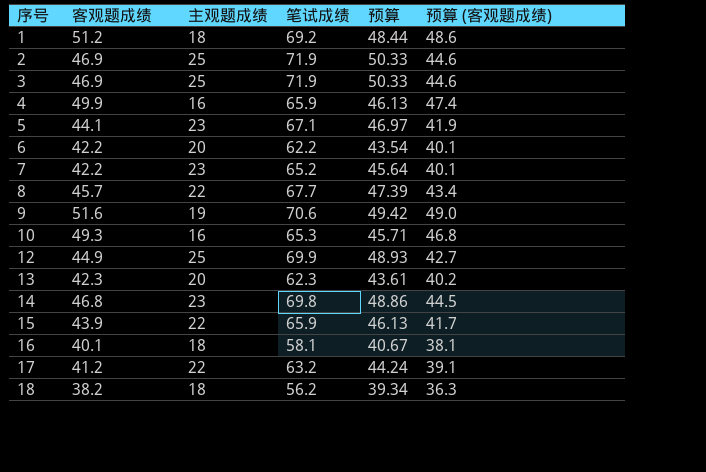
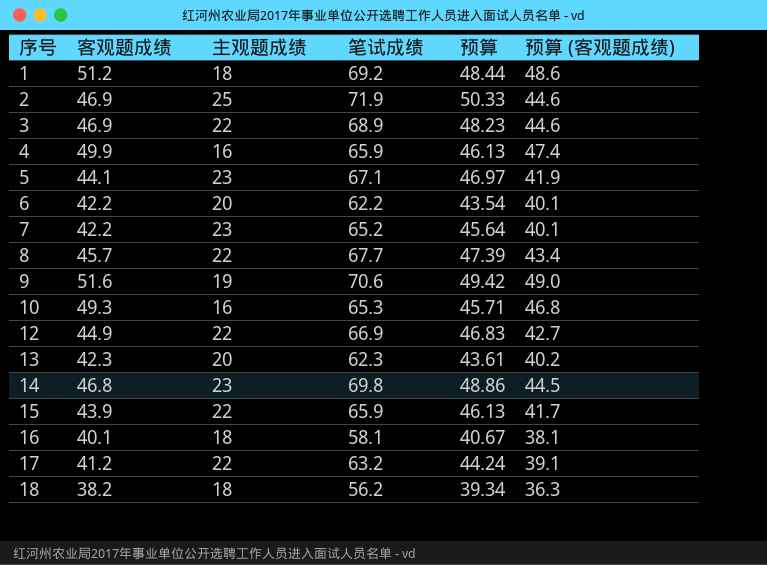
3 | 主观题成绩: 25 -> 22
3 | 笔试成绩: 71.9 -> 68.9
3 | 预算: 50.33 -> 48.23
12 | 主观题成绩: 25 -> 22
12 | 笔试成绩: 69.9 -> 66.9
12 | 预算: 48.93 -> 46.83

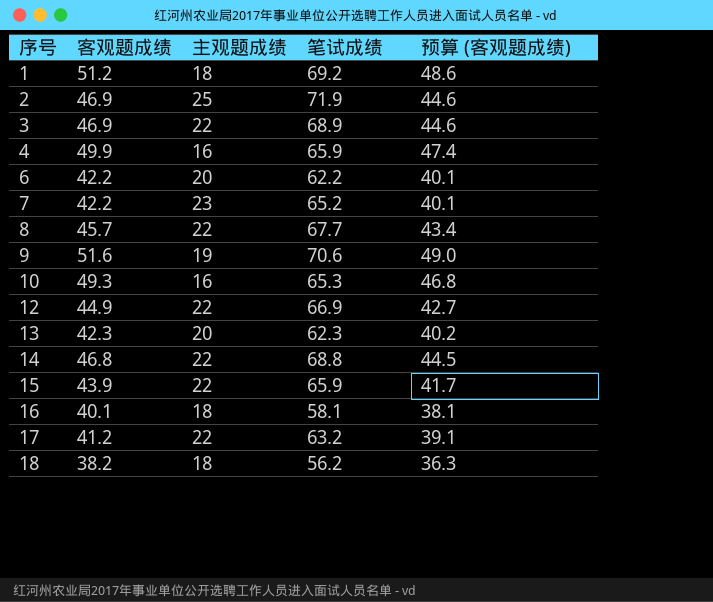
column 预算 | formula: [笔试成绩] * 0.7 -> none
row 5: 44.1 | 23 | 67.1 | 46.97 | 41.9 -> none
14 | 主观题成绩: 23 -> 22
14 | 笔试成绩: 69.8 -> 68.8

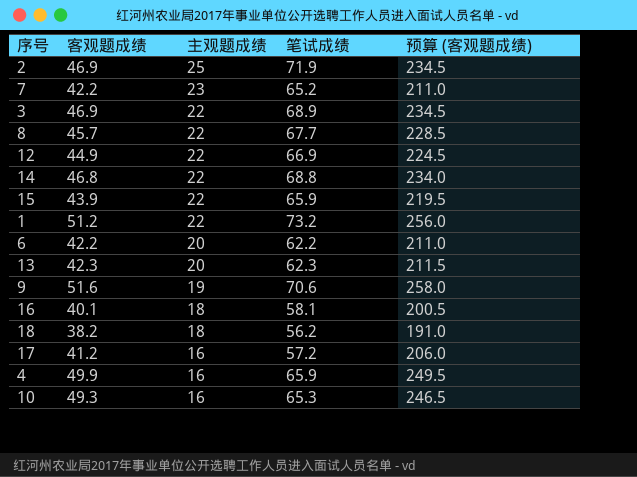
row order: 序号 ascending -> 主观题成绩 descending
column 预算 (客观题成绩) | formula: [客观题成绩] * 0.95 -> [客观题成绩] * 5
1 | 主观题成绩: 18 -> 22
1 | 笔试成绩: 69.2 -> 73.2
17 | 主观题成绩: 22 -> 16
17 | 笔试成绩: 63.2 -> 57.2

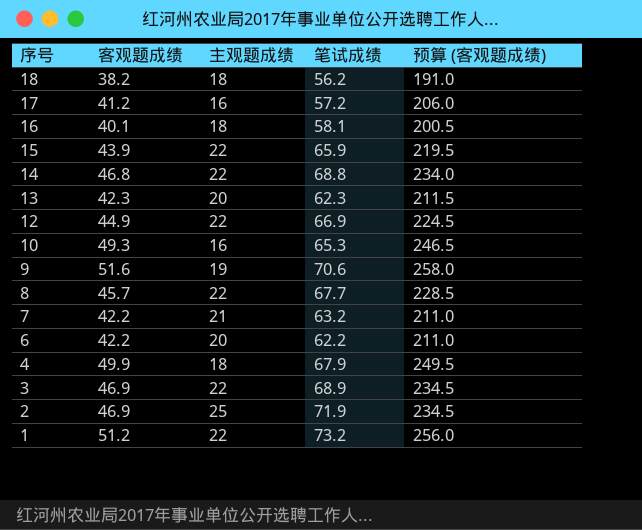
row order: 主观题成绩 descending -> 序号 descending
7 | 主观题成绩: 23 -> 21
7 | 笔试成绩: 65.2 -> 63.2
4 | 主观题成绩: 16 -> 18
4 | 笔试成绩: 65.9 -> 67.9

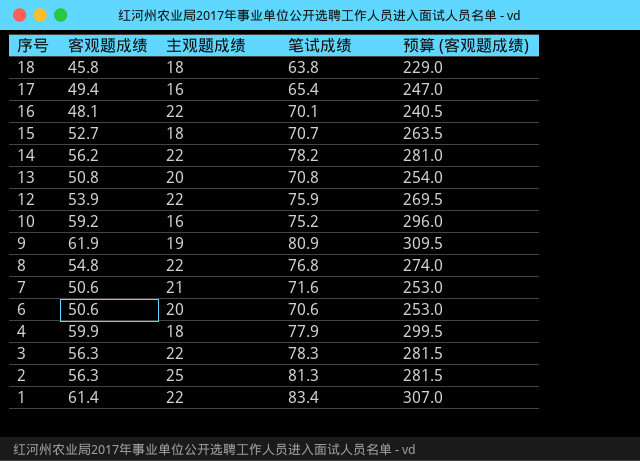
18 | 客观题成绩: 38.2 -> 45.8
18 | 笔试成绩: 56.2 -> 63.8
18 | 预算 (客观题成绩): 191.0 -> 229.0
17 | 客观题成绩: 41.2 -> 49.4
17 | 笔试成绩: 57.2 -> 65.4
17 | 预算 (客观题成绩): 206.0 -> 247.0
16 | 客观题成绩: 40.1 -> 48.1
16 | 主观题成绩: 18 -> 22
16 | 笔试成绩: 58.1 -> 70.1
16 | 预算 (客观题成绩): 200.5 -> 240.5
15 | 客观题成绩: 43.9 -> 52.7
15 | 主观题成绩: 22 -> 18
15 | 笔试成绩: 65.9 -> 70.7
15 | 预算 (客观题成绩): 219.5 -> 263.5
14 | 客观题成绩: 46.8 -> 56.2
14 | 笔试成绩: 68.8 -> 78.2
14 | 预算 (客观题成绩): 234.0 -> 281.0
13 | 客观题成绩: 42.3 -> 50.8
13 | 笔试成绩: 62.3 -> 70.8
13 | 预算 (客观题成绩): 211.5 -> 254.0
12 | 客观题成绩: 44.9 -> 53.9
12 | 笔试成绩: 66.9 -> 75.9
12 | 预算 (客观题成绩): 224.5 -> 269.5
10 | 客观题成绩: 49.3 -> 59.2
10 | 笔试成绩: 65.3 -> 75.2
10 | 预算 (客观题成绩): 246.5 -> 296.0
9 | 客观题成绩: 51.6 -> 61.9
9 | 笔试成绩: 70.6 -> 80.9
9 | 预算 (客观题成绩): 258.0 -> 309.5
8 | 客观题成绩: 45.7 -> 54.8
8 | 笔试成绩: 67.7 -> 76.8
8 | 预算 (客观题成绩): 228.5 -> 274.0
7 | 客观题成绩: 42.2 -> 50.6
7 | 笔试成绩: 63.2 -> 71.6
7 | 预算 (客观题成绩): 211.0 -> 253.0
6 | 客观题成绩: 42.2 -> 50.6
6 | 笔试成绩: 62.2 -> 70.6
6 | 预算 (客观题成绩): 211.0 -> 253.0
4 | 客观题成绩: 49.9 -> 59.9
4 | 笔试成绩: 67.9 -> 77.9
4 | 预算 (客观题成绩): 249.5 -> 299.5
3 | 客观题成绩: 46.9 -> 56.3
3 | 笔试成绩: 68.9 -> 78.3
3 | 预算 (客观题成绩): 234.5 -> 281.5
2 | 客观题成绩: 46.9 -> 56.3
2 | 笔试成绩: 71.9 -> 81.3
2 | 预算 (客观题成绩): 234.5 -> 281.5
1 | 客观题成绩: 51.2 -> 61.4
1 | 笔试成绩: 73.2 -> 83.4
1 | 预算 (客观题成绩): 256.0 -> 307.0

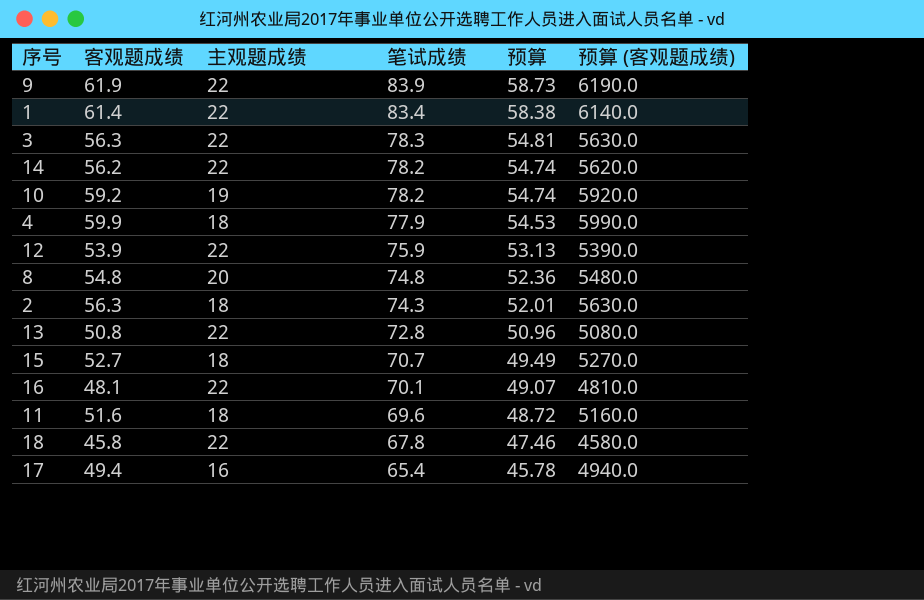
row order: 序号 descending -> 笔试成绩 descending
column 预算 | formula: none -> [笔试成绩] * 0.7
column 预算 (客观题成绩) | formula: [客观题成绩] * 5 -> [客观题成绩] * 100
row 7: 50.6 | 21 | 71.6 | 253.0 -> none
row 6: 50.6 | 20 | 70.6 | 253.0 -> none
9 | 主观题成绩: 19 -> 22
9 | 笔试成绩: 80.9 -> 83.9
10 | 主观题成绩: 16 -> 19
10 | 笔试成绩: 75.2 -> 78.2
8 | 主观题成绩: 22 -> 20
8 | 笔试成绩: 76.8 -> 74.8
2 | 主观题成绩: 25 -> 18
2 | 笔试成绩: 81.3 -> 74.3
13 | 主观题成绩: 20 -> 22
13 | 笔试成绩: 70.8 -> 72.8
row 11: none -> 51.6 | 18 | 69.6 | 48.72 | 5160.0
18 | 主观题成绩: 18 -> 22
18 | 笔试成绩: 63.8 -> 67.8

